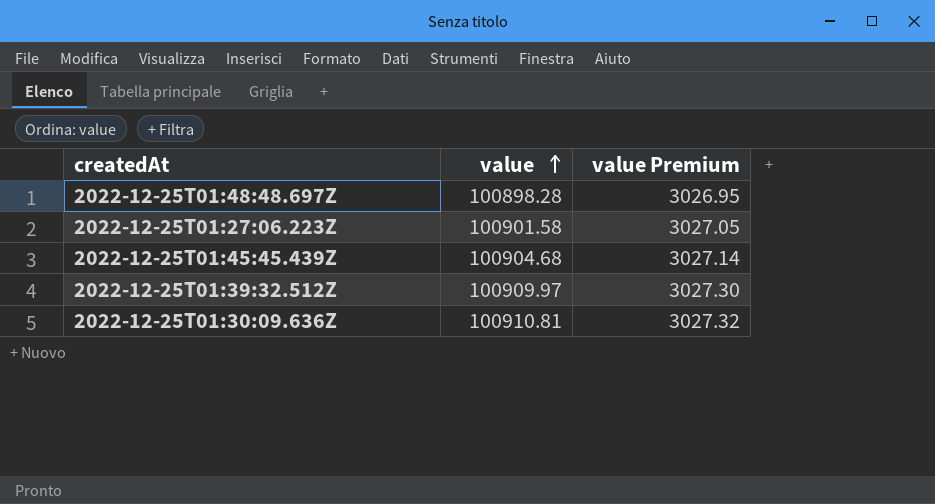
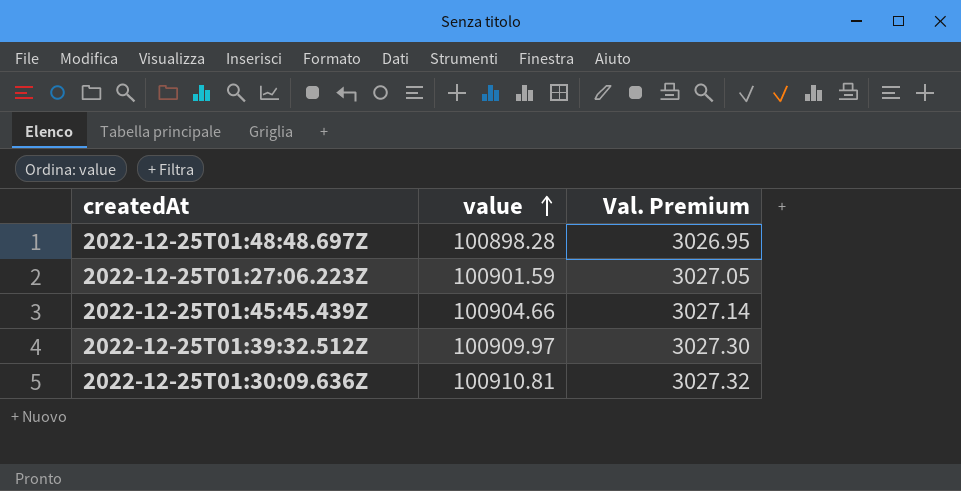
column name: value Premium -> Val. Premium
2022-12-25T01:27:06.223Z | value: 100901.58 -> 100901.59
2022-12-25T01:45:45.439Z | value: 100904.68 -> 100904.66

